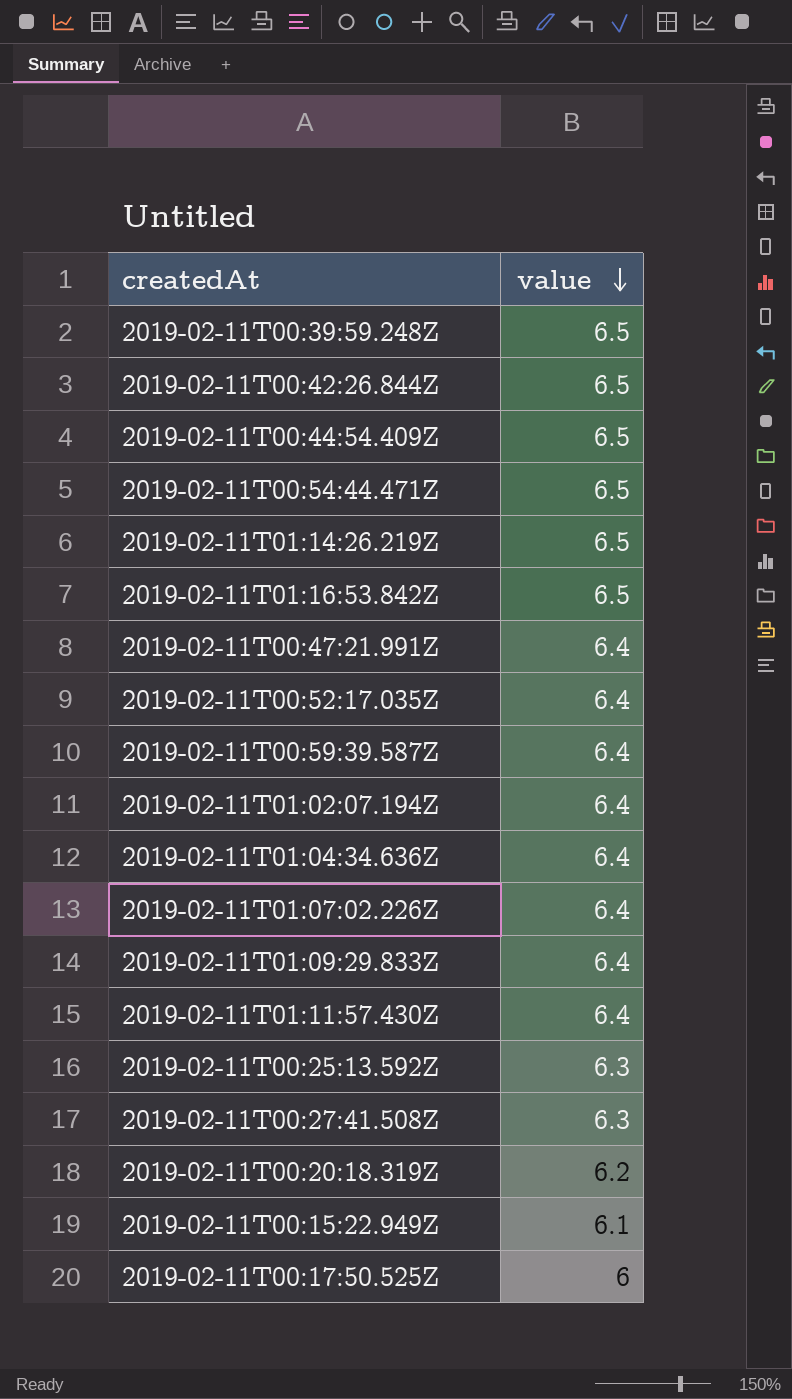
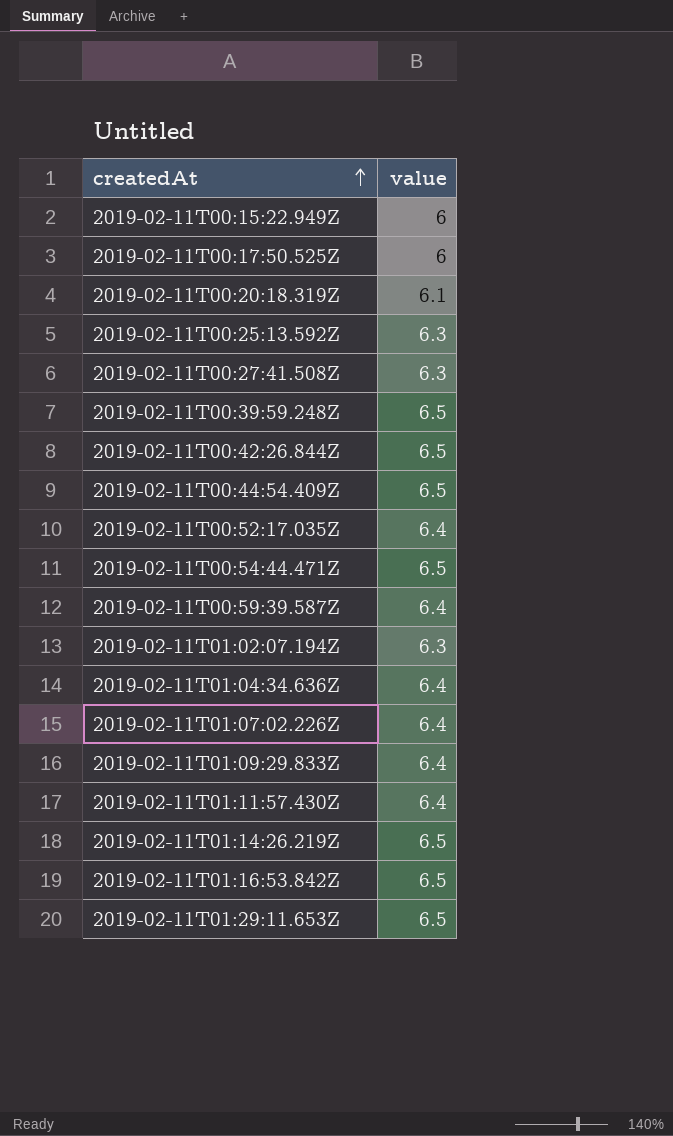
row order: value descending -> createdAt ascending
row 2019-02-11T00:47:21.991Z: 6.4 -> none
2019-02-11T00:15:22.949Z | value: 6.1 -> 6
2019-02-11T00:20:18.319Z | value: 6.2 -> 6.1
2019-02-11T01:02:07.194Z | value: 6.4 -> 6.3
row 2019-02-11T01:29:11.653Z: none -> 6.5

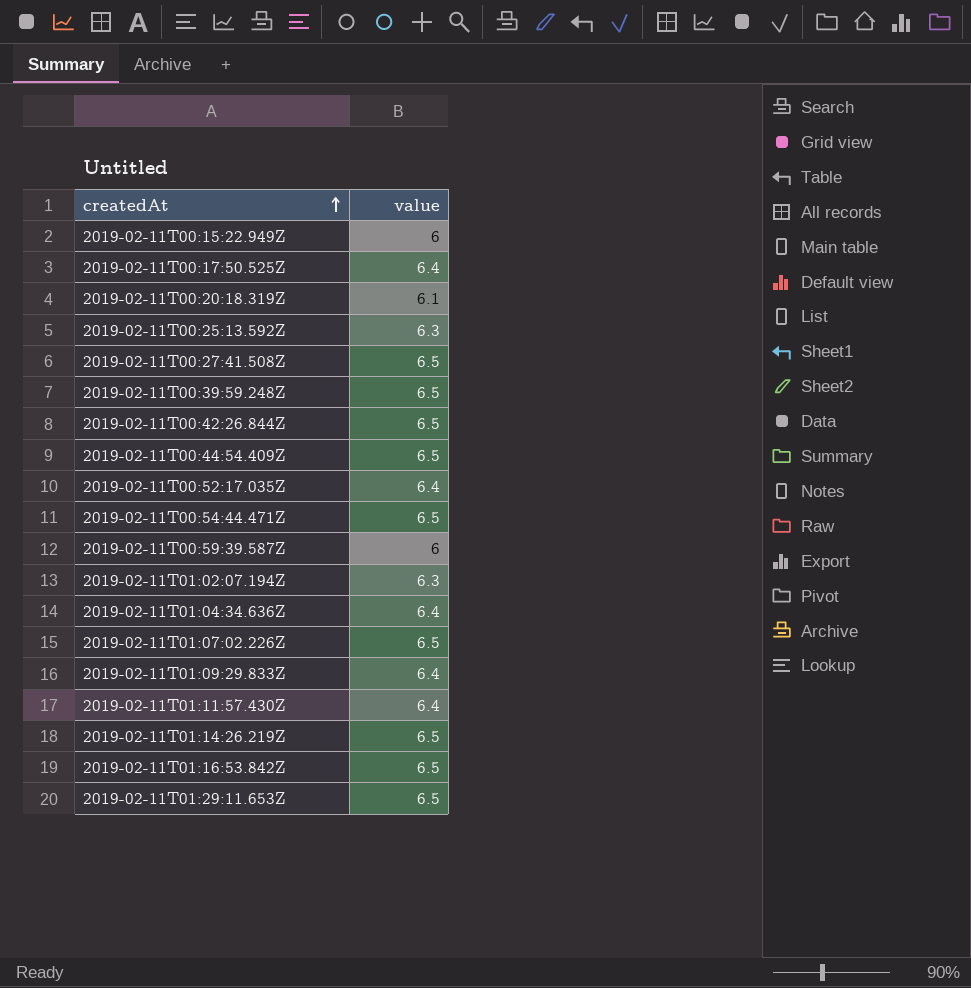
2019-02-11T00:17:50.525Z | value: 6 -> 6.4
2019-02-11T00:27:41.508Z | value: 6.3 -> 6.5
2019-02-11T00:59:39.587Z | value: 6.4 -> 6
2019-02-11T01:07:02.226Z | value: 6.4 -> 6.5

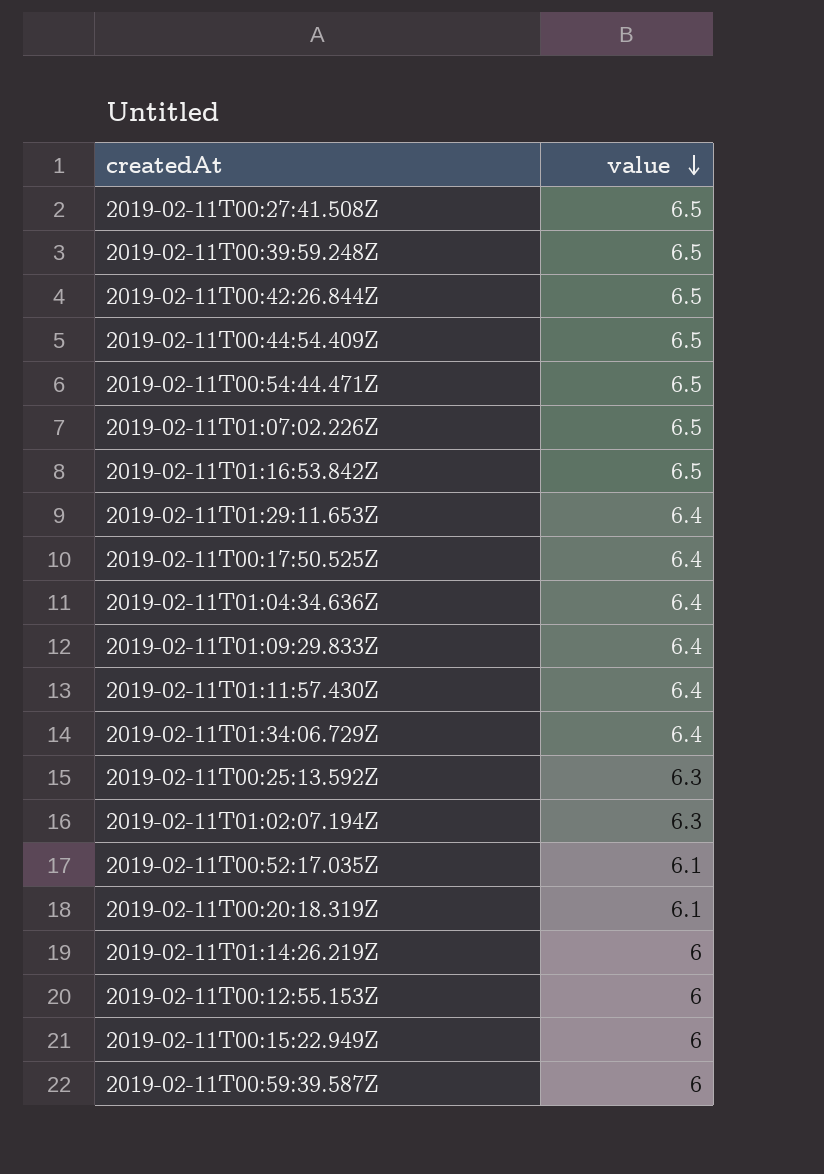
row order: createdAt ascending -> value descending
2019-02-11T01:29:11.653Z | value: 6.5 -> 6.4
row 2019-02-11T01:34:06.729Z: none -> 6.4
2019-02-11T00:52:17.035Z | value: 6.4 -> 6.1
2019-02-11T01:14:26.219Z | value: 6.5 -> 6
row 2019-02-11T00:12:55.153Z: none -> 6

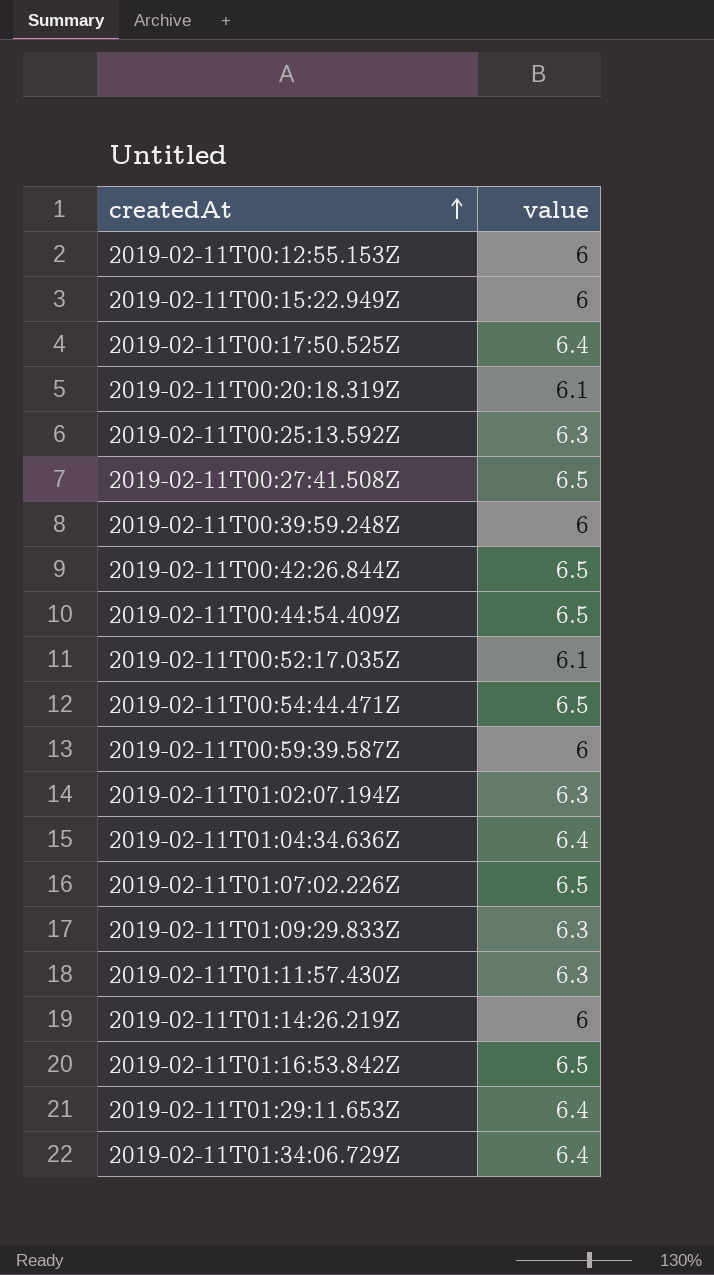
row order: value descending -> createdAt ascending
2019-02-11T00:39:59.248Z | value: 6.5 -> 6
2019-02-11T01:09:29.833Z | value: 6.4 -> 6.3
2019-02-11T01:11:57.430Z | value: 6.4 -> 6.3

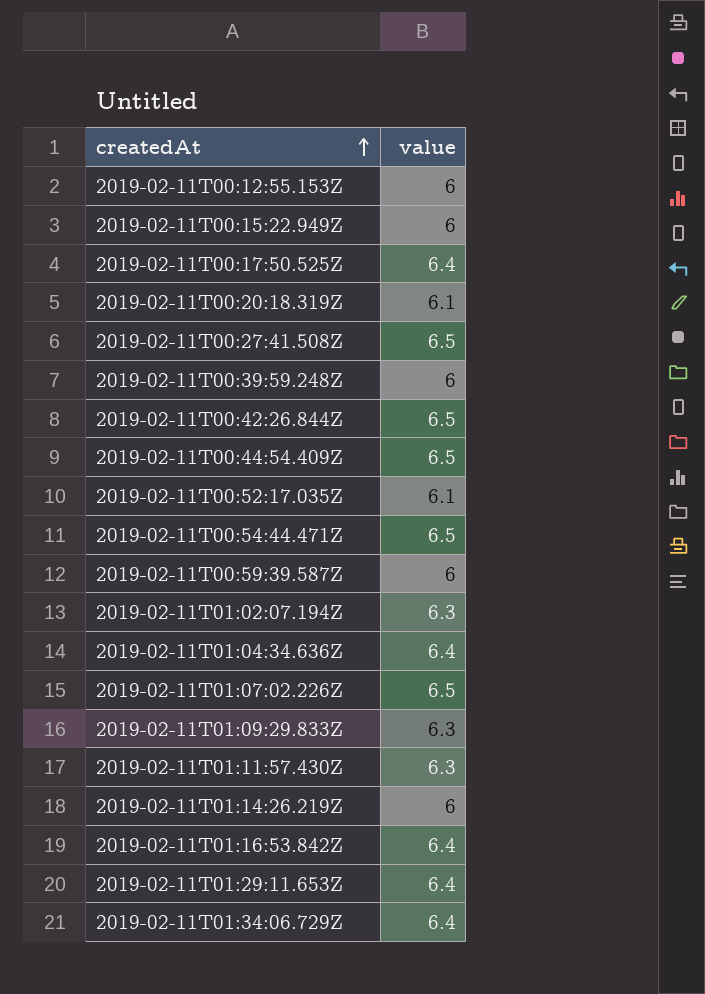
row 2019-02-11T00:25:13.592Z: 6.3 -> none
2019-02-11T01:16:53.842Z | value: 6.5 -> 6.4

